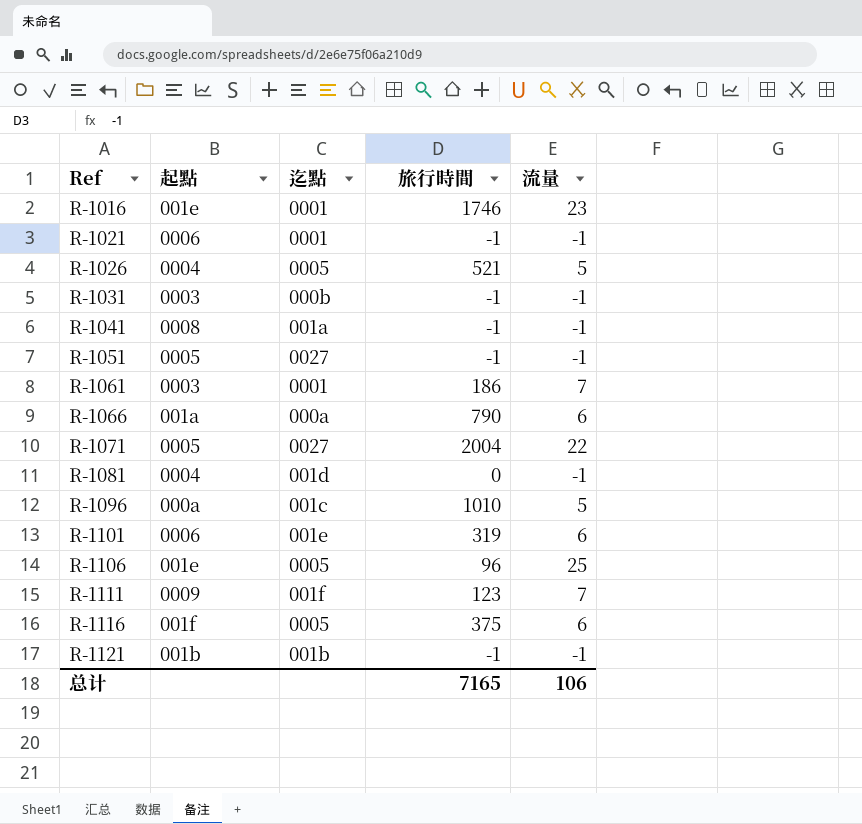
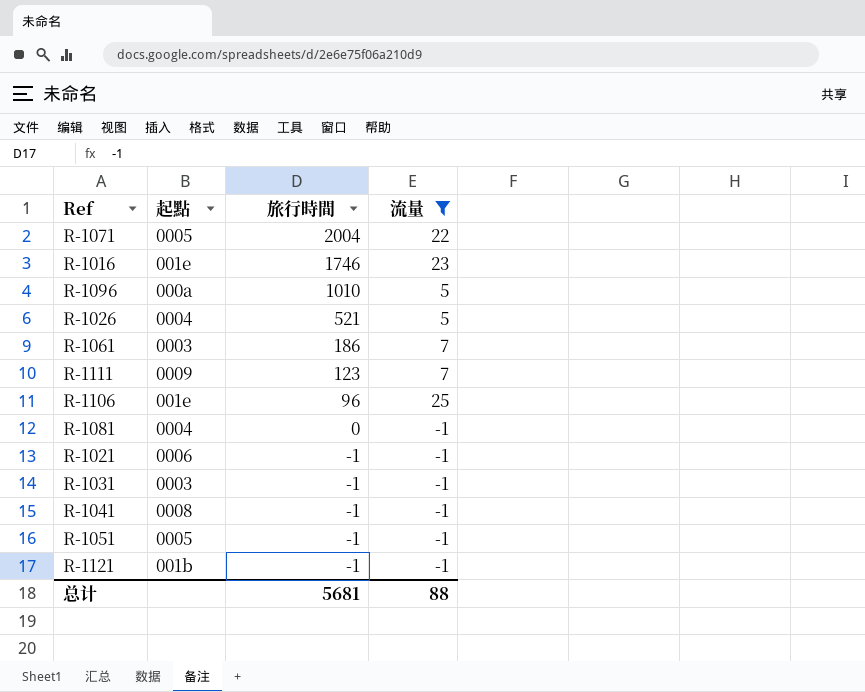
filter: none -> 流量 != 6
row order: Ref ascending -> 旅行時間 descending
column 迄點 | position: 3 -> none
总计 | 旅行時間: 7165 -> 5681
总计 | 流量: 106 -> 88

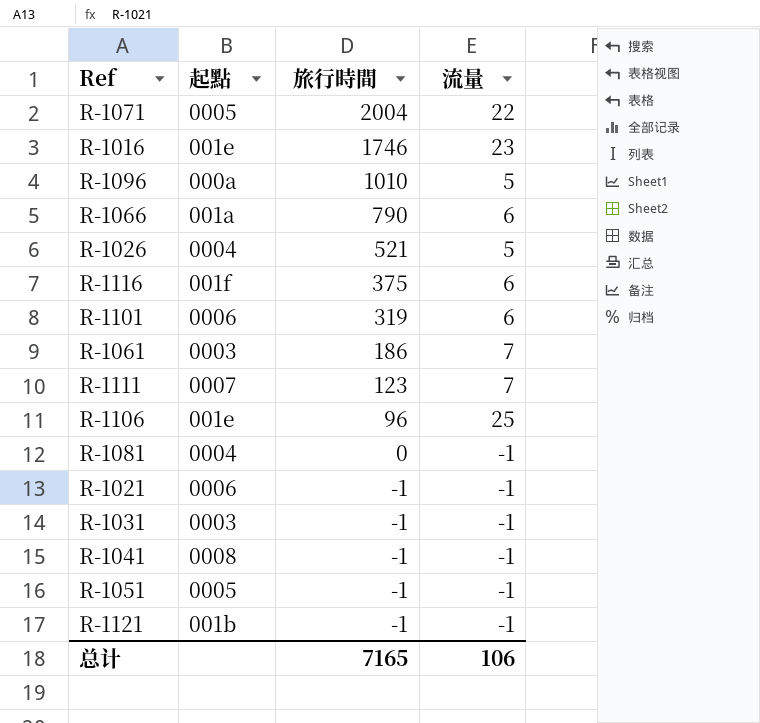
filter: 流量 != 6 -> none
R-1111 | 起點: 0009 -> 0007
总计 | 旅行時間: 5681 -> 7165
总计 | 流量: 88 -> 106

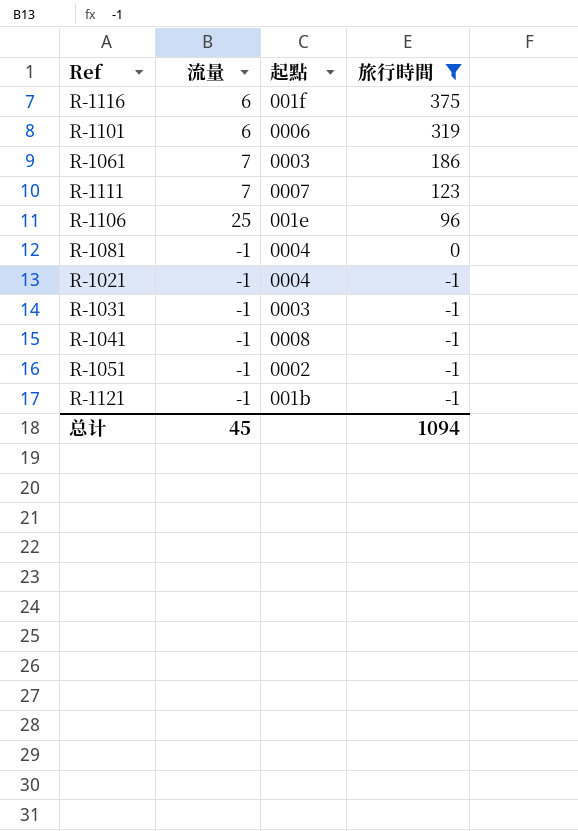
filter: none -> 旅行時間 <= 375
column 流量 | position: 4 -> 2
R-1021 | 起點: 0006 -> 0004
R-1051 | 起點: 0005 -> 0002
总计 | 流量: 106 -> 45
总计 | 旅行時間: 7165 -> 1094

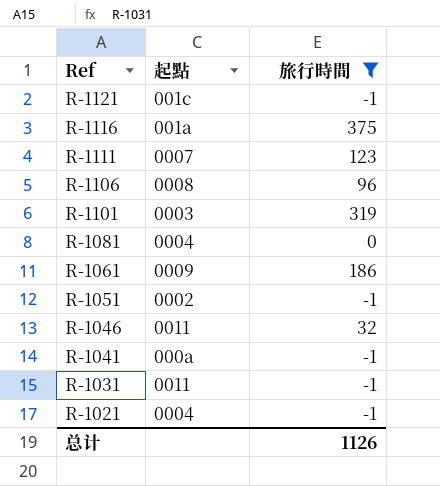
row order: 旅行時間 descending -> Ref descending
column 流量 | position: 2 -> none
R-1121 | 起點: 001b -> 001c
R-1116 | 起點: 001f -> 001a
R-1106 | 起點: 001e -> 0008
R-1101 | 起點: 0006 -> 0003
R-1061 | 起點: 0003 -> 0009
row R-1046: none -> 0011 | 32
R-1041 | 起點: 0008 -> 000a
R-1031 | 起點: 0003 -> 0011
总计 | 旅行時間: 1094 -> 1126

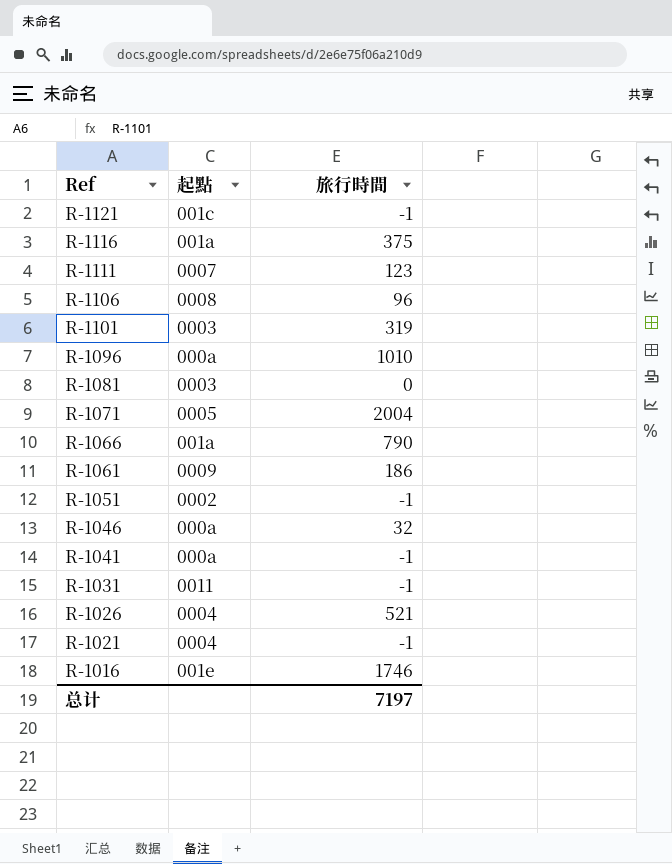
filter: 旅行時間 <= 375 -> none
R-1081 | 起點: 0004 -> 0003
R-1046 | 起點: 0011 -> 000a
总计 | 旅行時間: 1126 -> 7197

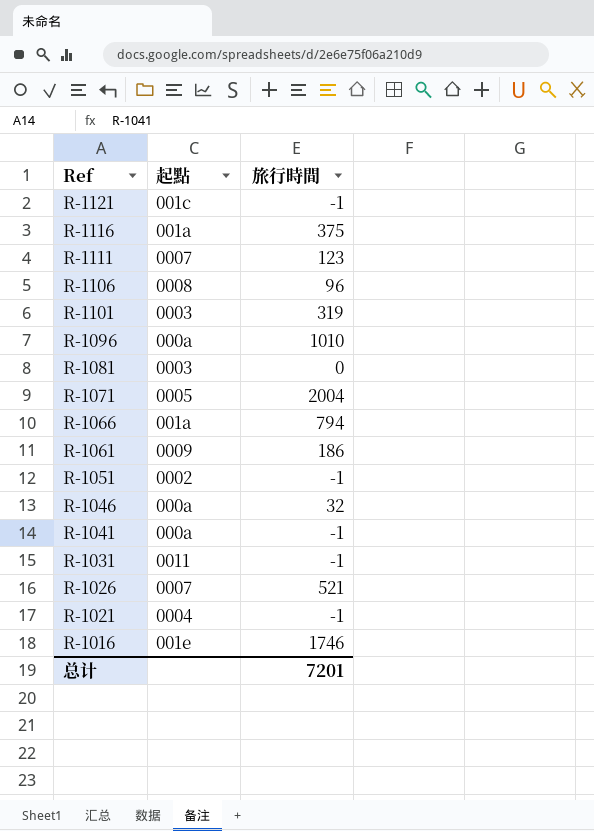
R-1066 | 旅行時間: 790 -> 794
R-1026 | 起點: 0004 -> 0007
总计 | 旅行時間: 7197 -> 7201

